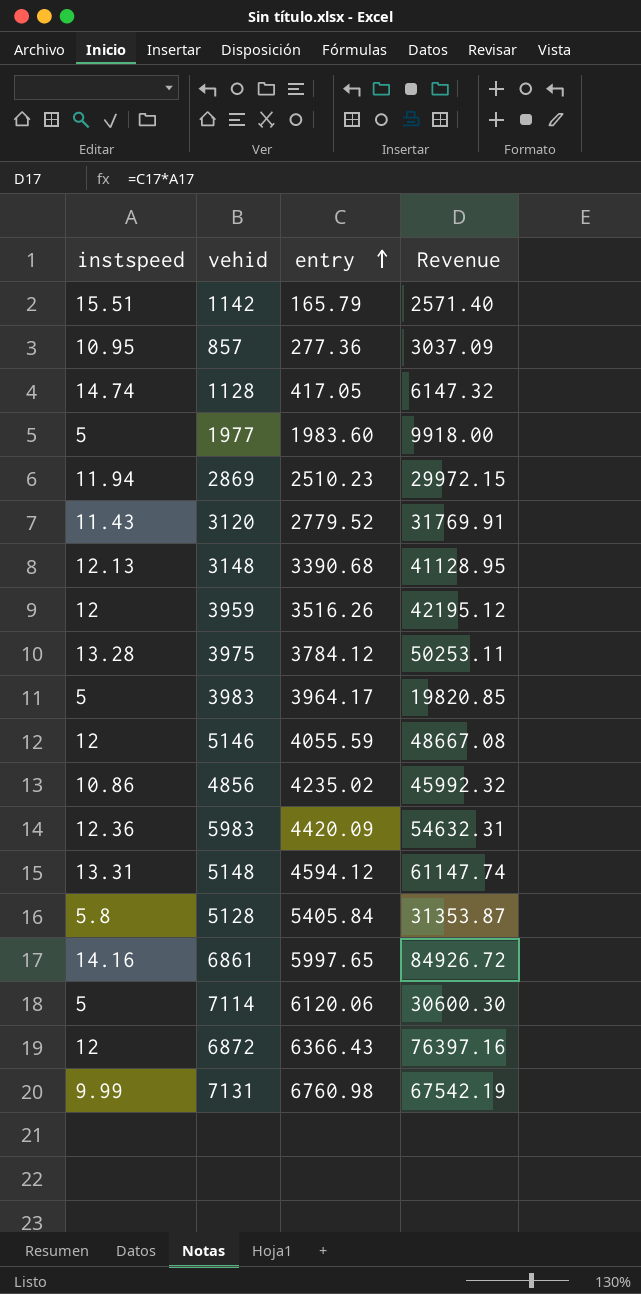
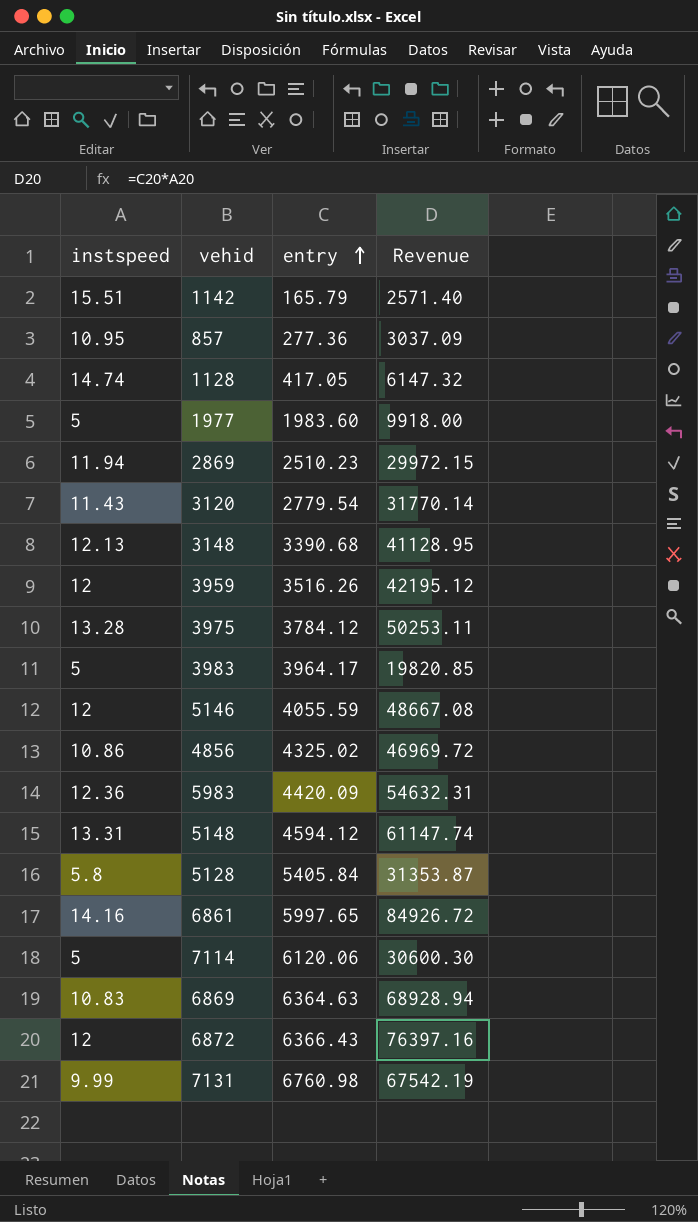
3120 | entry: 2779.52 -> 2779.54
3120 | Revenue: 31769.91 -> 31770.14
4856 | entry: 4235.02 -> 4325.02
4856 | Revenue: 45992.32 -> 46969.72
row 6869: none -> 10.83 | 6364.63 | 68928.94

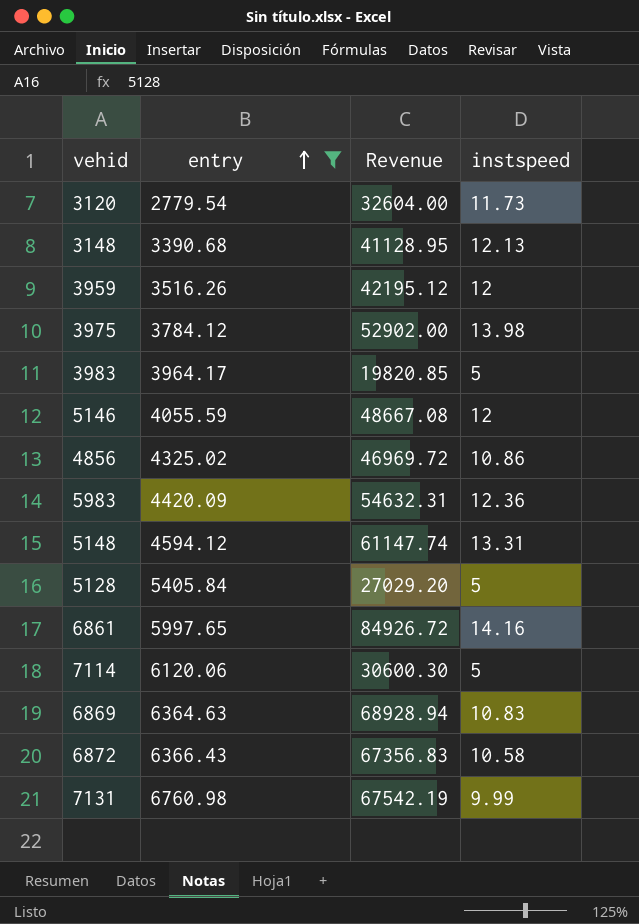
filter: none -> entry >= 2779.54
column instspeed | position: 1 -> 4
3120 | Revenue: 31770.14 -> 32604.00
3120 | instspeed: 11.43 -> 11.73
3975 | Revenue: 50253.11 -> 52902.00
3975 | instspeed: 13.28 -> 13.98
5128 | Revenue: 31353.87 -> 27029.20
5128 | instspeed: 5.8 -> 5
6872 | Revenue: 76397.16 -> 67356.83
6872 | instspeed: 12 -> 10.58

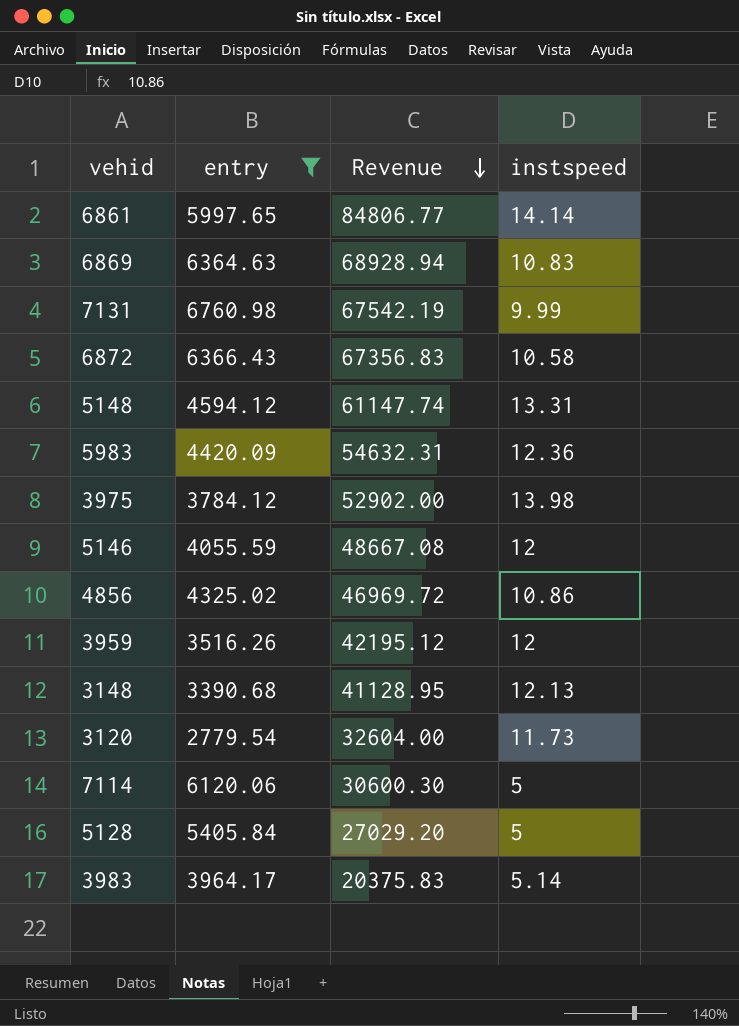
row order: entry ascending -> Revenue descending
6861 | Revenue: 84926.72 -> 84806.77
6861 | instspeed: 14.16 -> 14.14
3983 | Revenue: 19820.85 -> 20375.83
3983 | instspeed: 5 -> 5.14

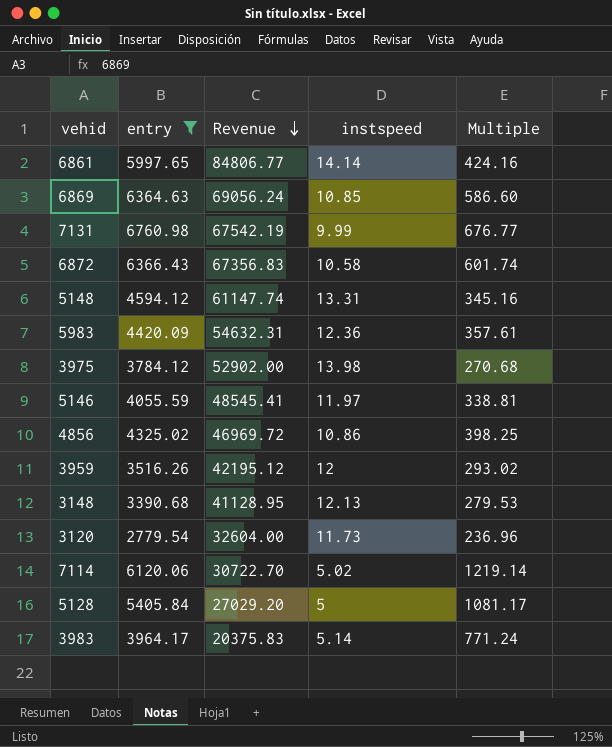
column Multiple | formula: none -> [entry] / [instspeed]
6869 | Revenue: 68928.94 -> 69056.24
6869 | instspeed: 10.83 -> 10.85
5146 | Revenue: 48667.08 -> 48545.41
5146 | instspeed: 12 -> 11.97
7114 | Revenue: 30600.30 -> 30722.70
7114 | instspeed: 5 -> 5.02

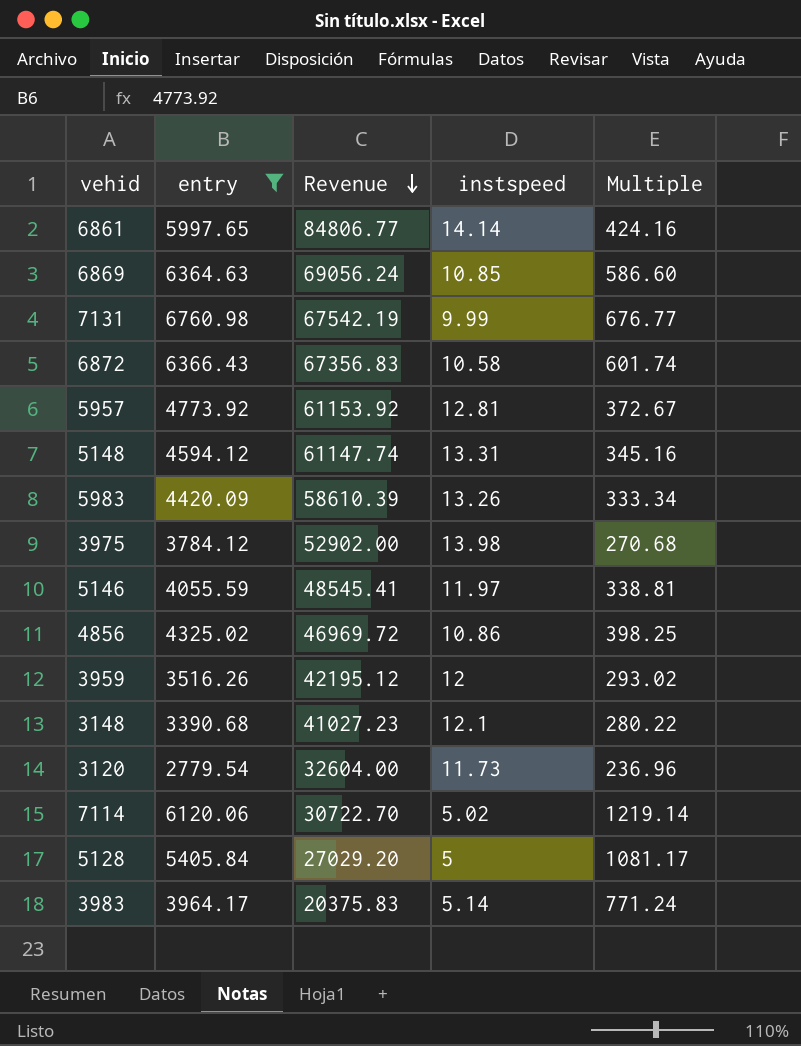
row 5957: none -> 4773.92 | 61153.92 | 12.81 | 372.67
5983 | Revenue: 54632.31 -> 58610.39
5983 | instspeed: 12.36 -> 13.26
5983 | Multiple: 357.61 -> 333.34
3148 | Revenue: 41128.95 -> 41027.23
3148 | instspeed: 12.13 -> 12.1
3148 | Multiple: 279.53 -> 280.22

